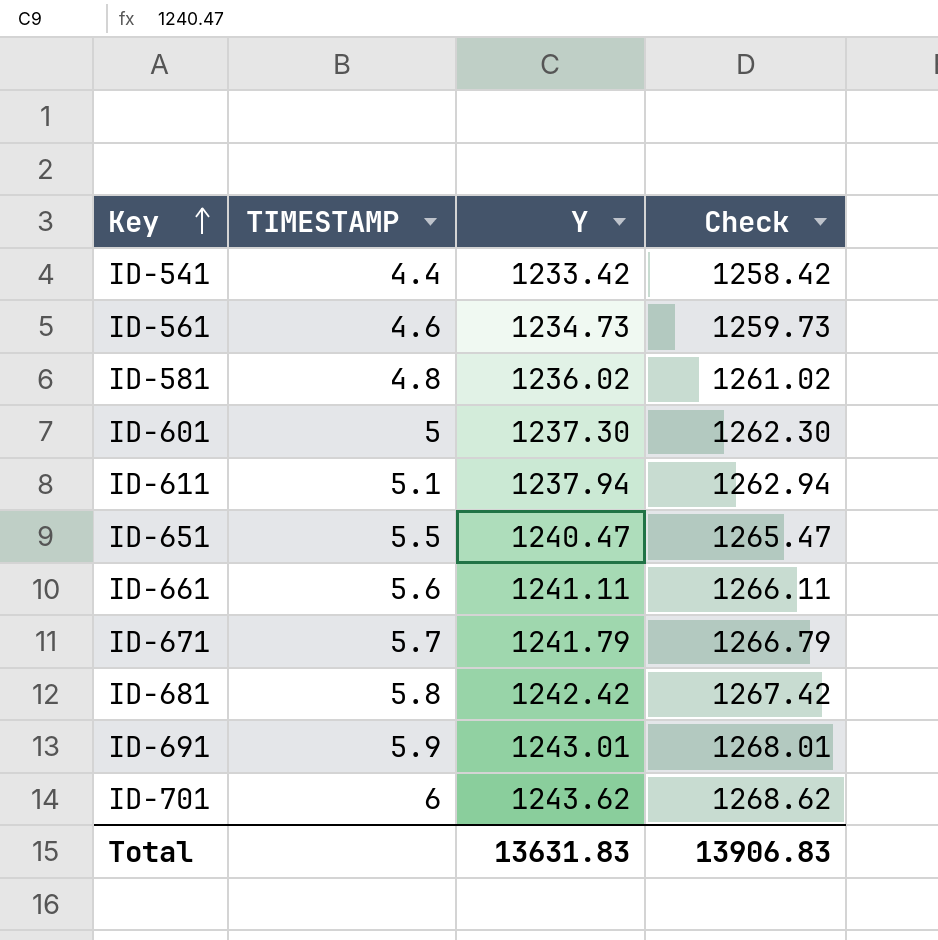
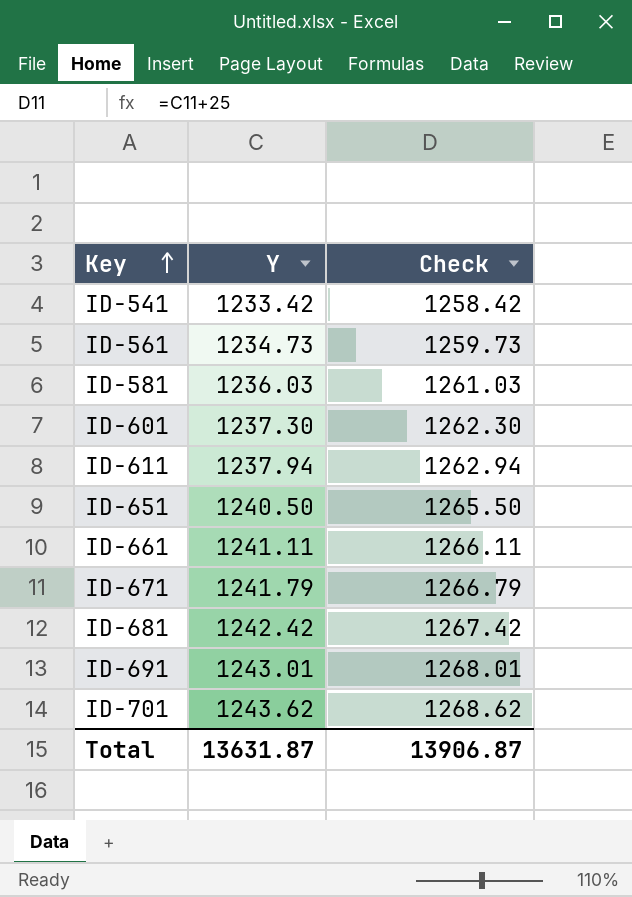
column TIMESTAMP | position: 2 -> none
ID-581 | Y: 1236.02 -> 1236.03
ID-581 | Check: 1261.02 -> 1261.03
ID-651 | Y: 1240.47 -> 1240.50
ID-651 | Check: 1265.47 -> 1265.50
Total | Y: 13631.83 -> 13631.87
Total | Check: 13906.83 -> 13906.87

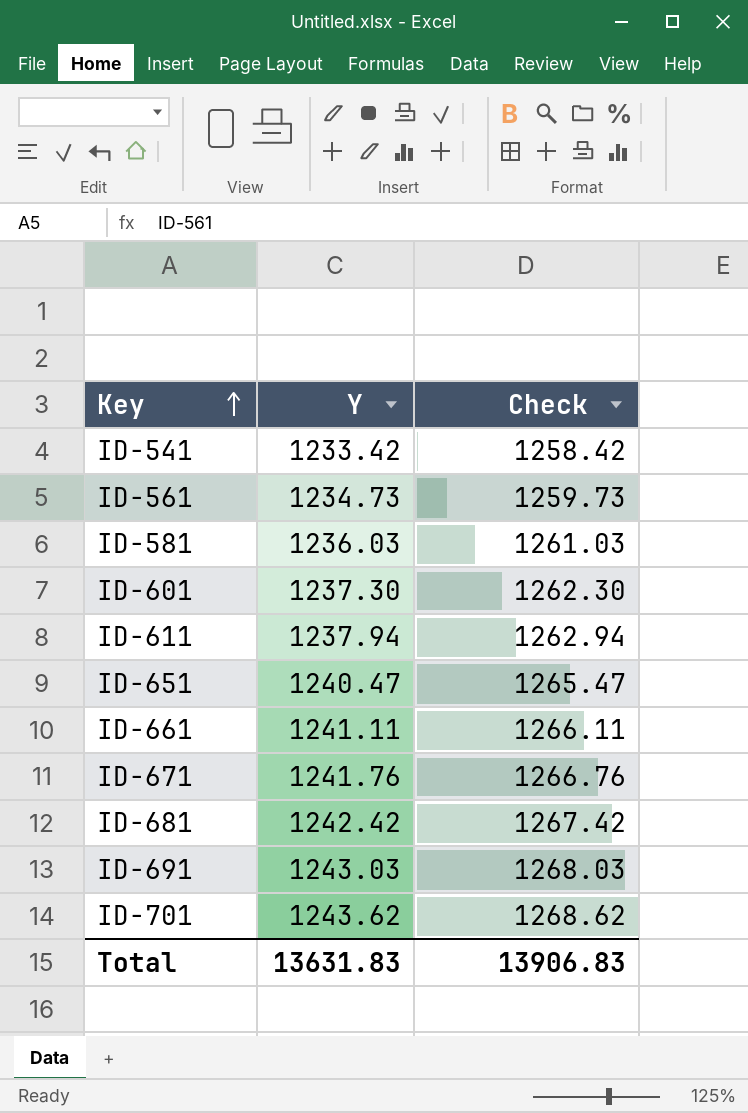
ID-651 | Y: 1240.50 -> 1240.47
ID-651 | Check: 1265.50 -> 1265.47
ID-671 | Y: 1241.79 -> 1241.76
ID-671 | Check: 1266.79 -> 1266.76
ID-691 | Y: 1243.01 -> 1243.03
ID-691 | Check: 1268.01 -> 1268.03
Total | Y: 13631.87 -> 13631.83
Total | Check: 13906.87 -> 13906.83

